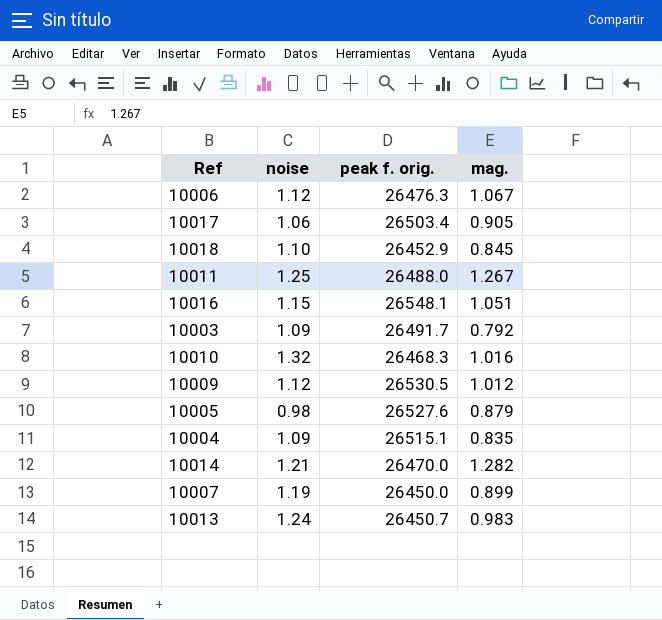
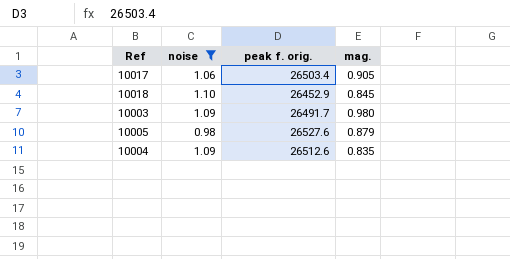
filter: none -> noise <= 1.10
10003 | mag.: 0.792 -> 0.980
10004 | peak f. orig.: 26515.1 -> 26512.6

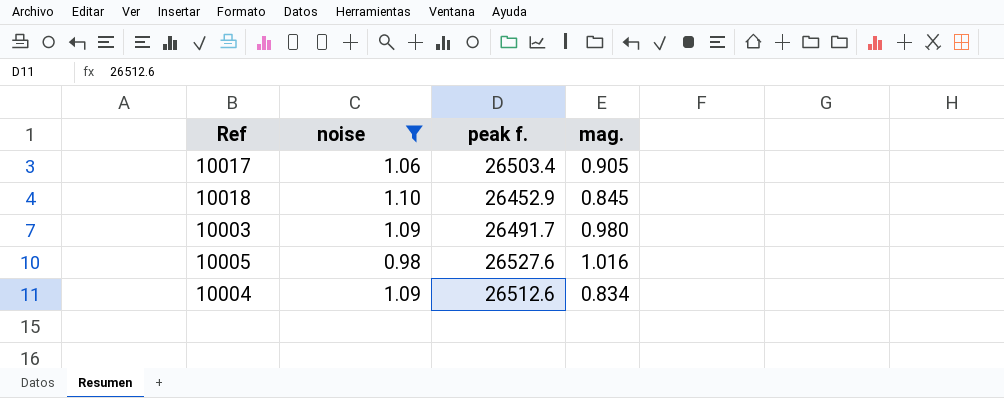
column name: peak f. orig. -> peak f.
10005 | mag.: 0.879 -> 1.016
10004 | mag.: 0.835 -> 0.834

